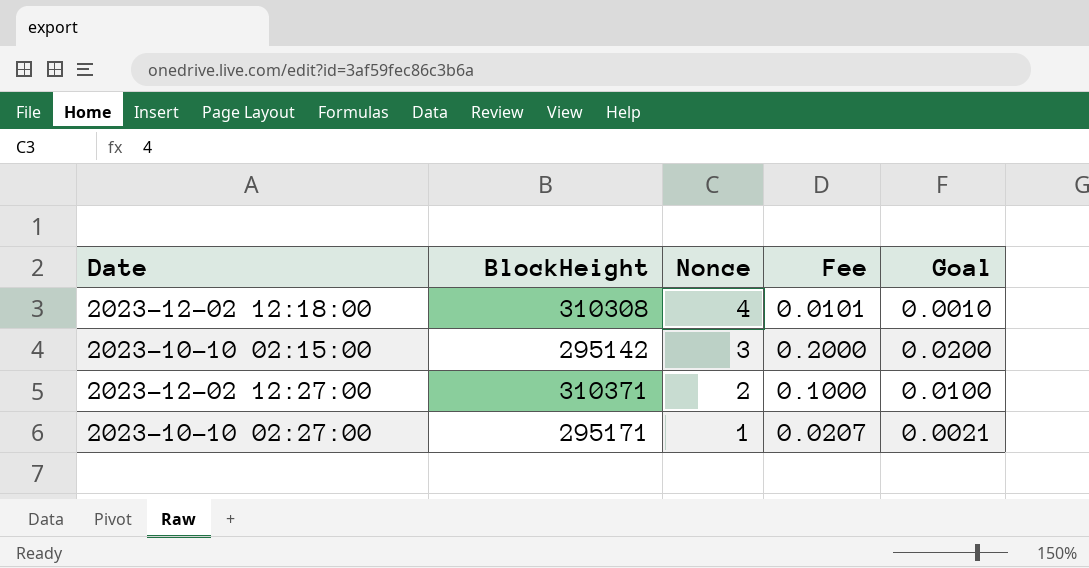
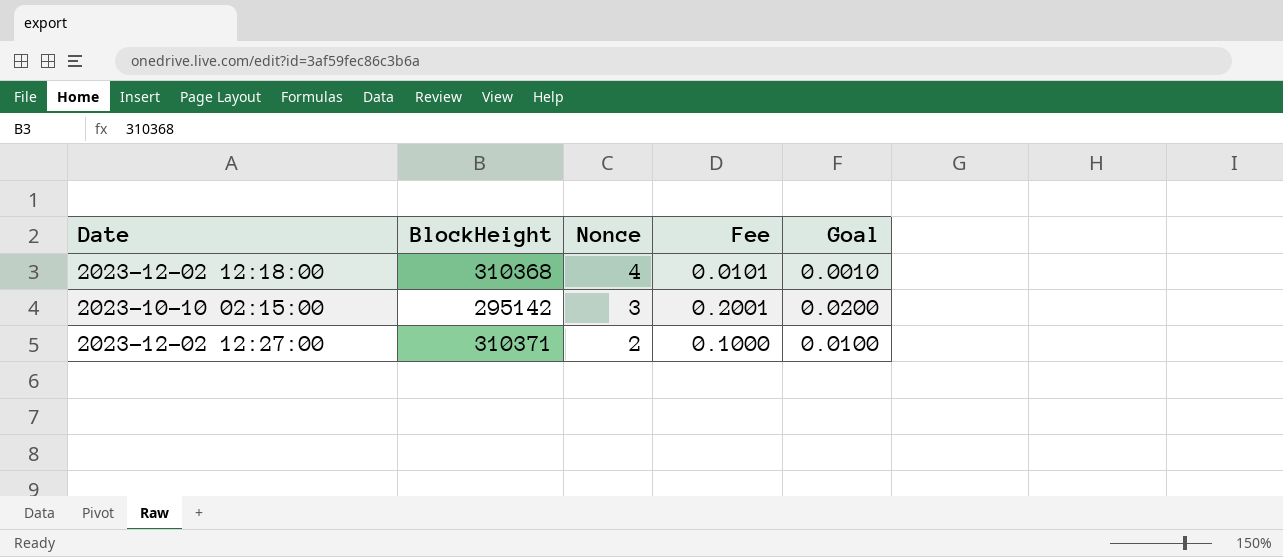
row 2023-10-10 02:27:00: 295171 | 1 | 0.0207 | 0.0021 -> none
2023-12-02 12:18:00 | BlockHeight: 310308 -> 310368
2023-10-10 02:15:00 | Fee: 0.2000 -> 0.2001

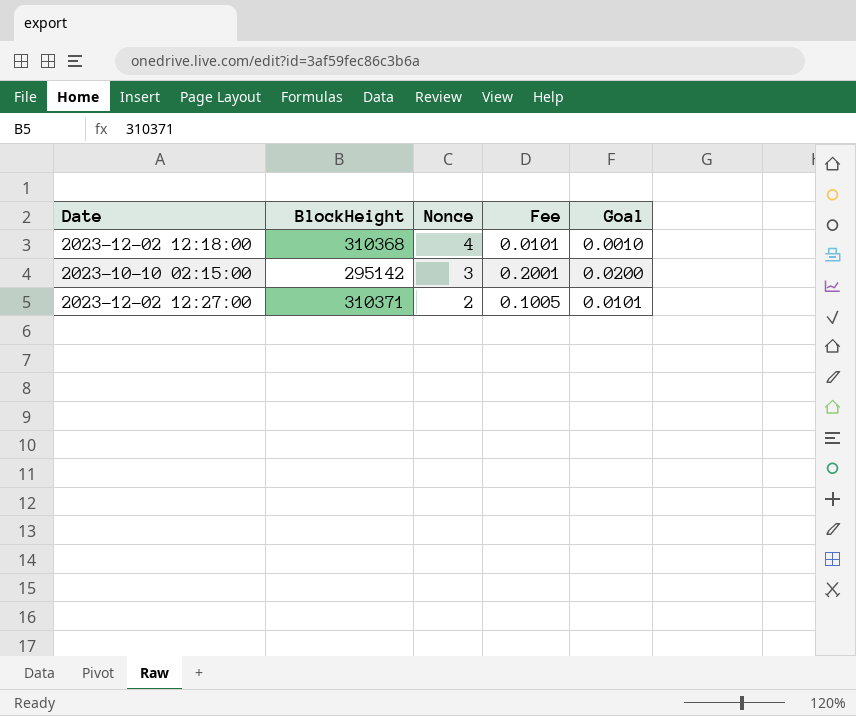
2023-12-02 12:27:00 | Fee: 0.1000 -> 0.1005
2023-12-02 12:27:00 | Goal: 0.0100 -> 0.0101

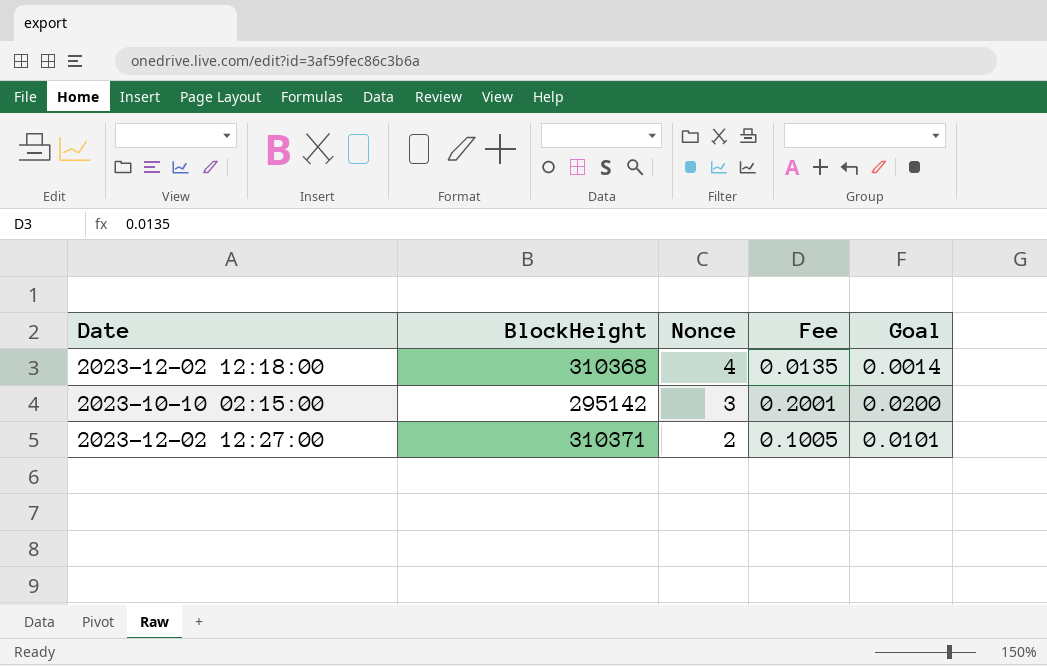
2023-12-02 12:18:00 | Fee: 0.0101 -> 0.0135
2023-12-02 12:18:00 | Goal: 0.0010 -> 0.0014

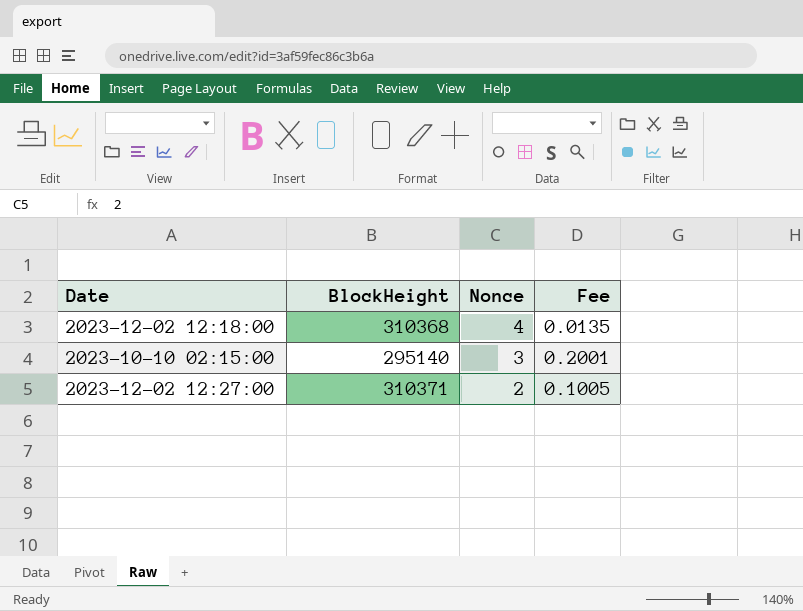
column Goal | formula: [Fee] * 0.1 -> none
2023-10-10 02:15:00 | BlockHeight: 295142 -> 295140

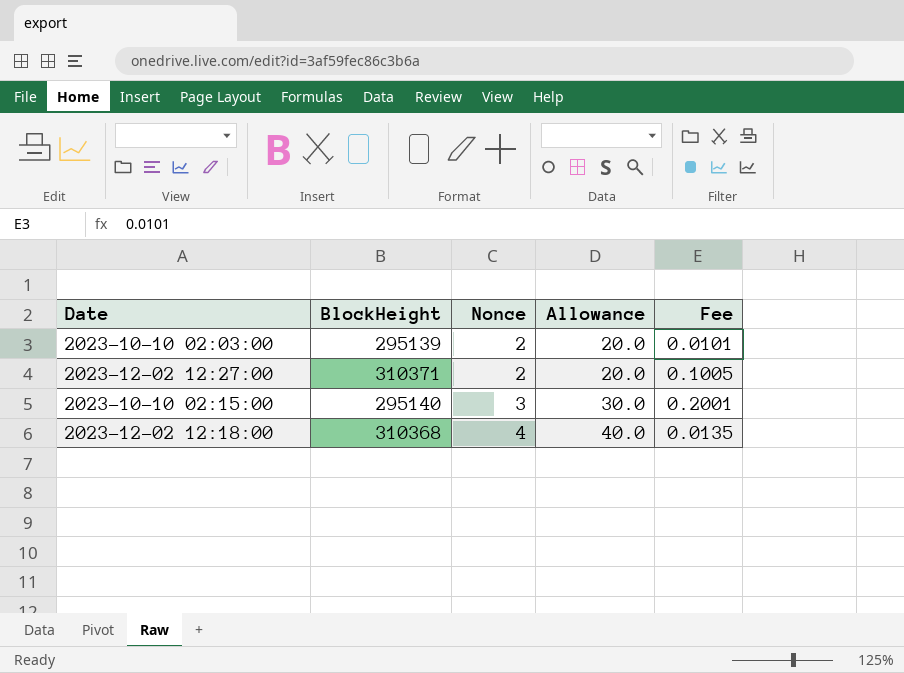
row order: Nonce descending -> Nonce ascending
column Allowance | formula: none -> [Nonce] * 10
row 2023-10-10 02:03:00: none -> 295139 | 2 | 20.0 | 0.0101

